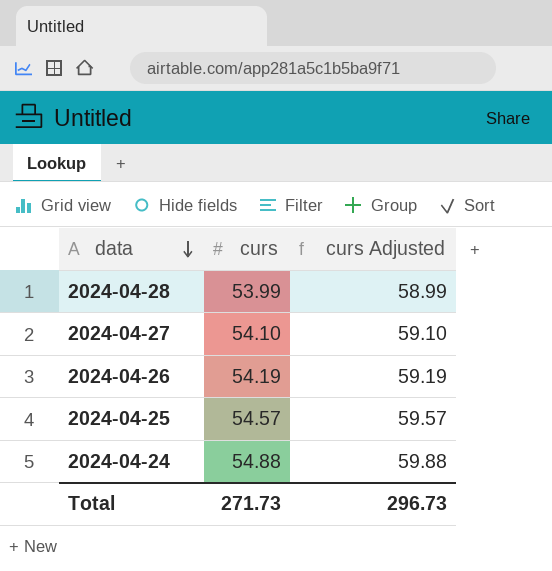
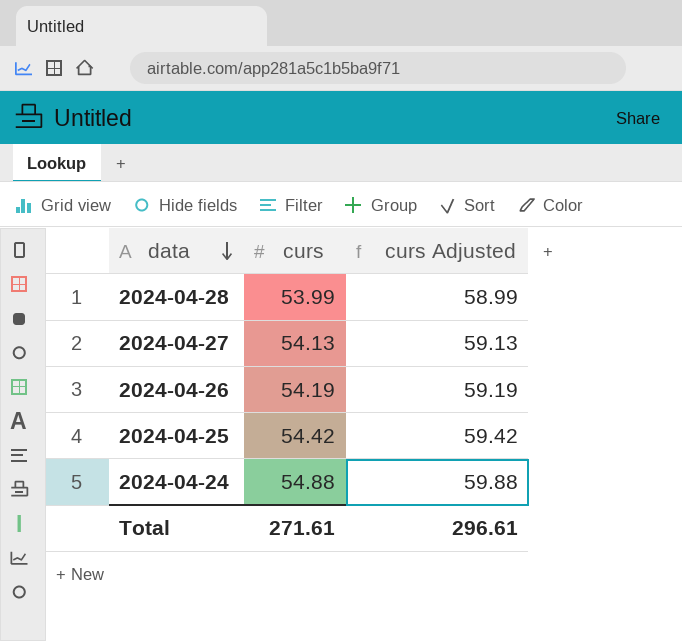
2024-04-27 | curs: 54.10 -> 54.13
2024-04-27 | curs Adjusted: 59.10 -> 59.13
2024-04-25 | curs: 54.57 -> 54.42
2024-04-25 | curs Adjusted: 59.57 -> 59.42
Total | curs: 271.73 -> 271.61
Total | curs Adjusted: 296.73 -> 296.61

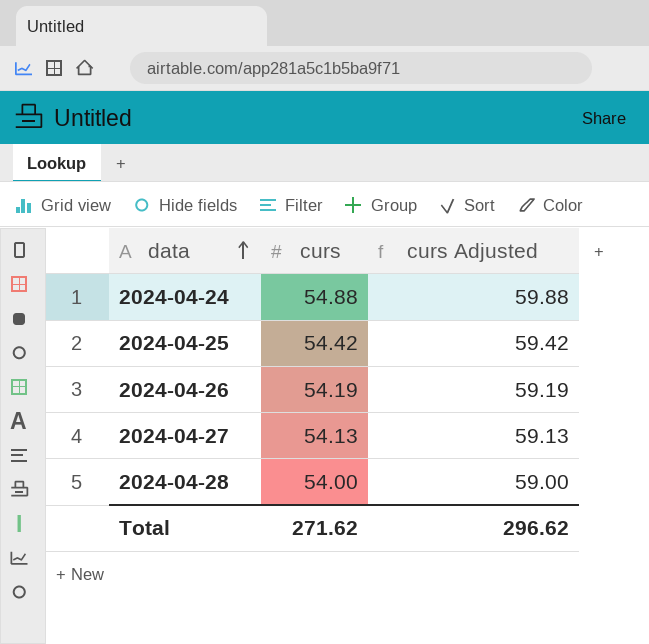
row order: data descending -> data ascending
2024-04-28 | curs: 53.99 -> 54.00
2024-04-28 | curs Adjusted: 58.99 -> 59.00
Total | curs: 271.61 -> 271.62
Total | curs Adjusted: 296.61 -> 296.62

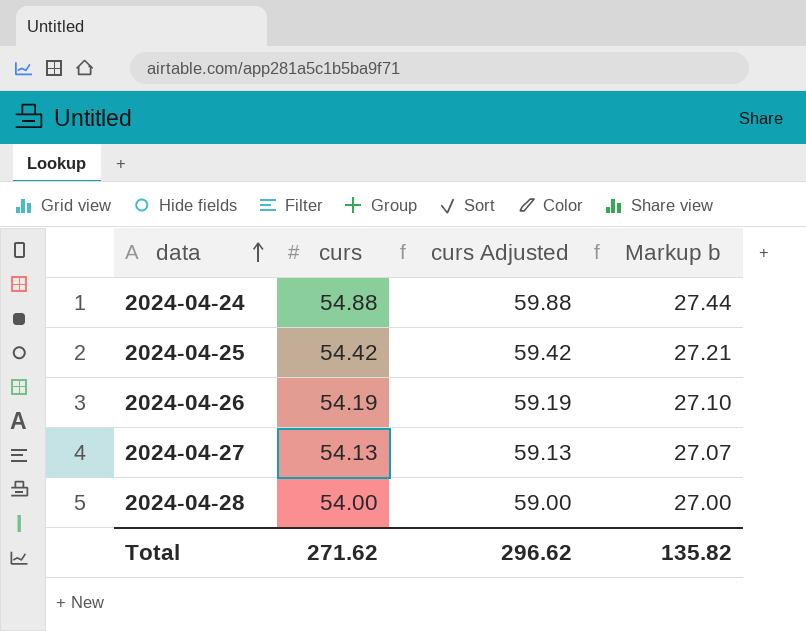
column Markup b | formula: none -> [curs] * 0.5

